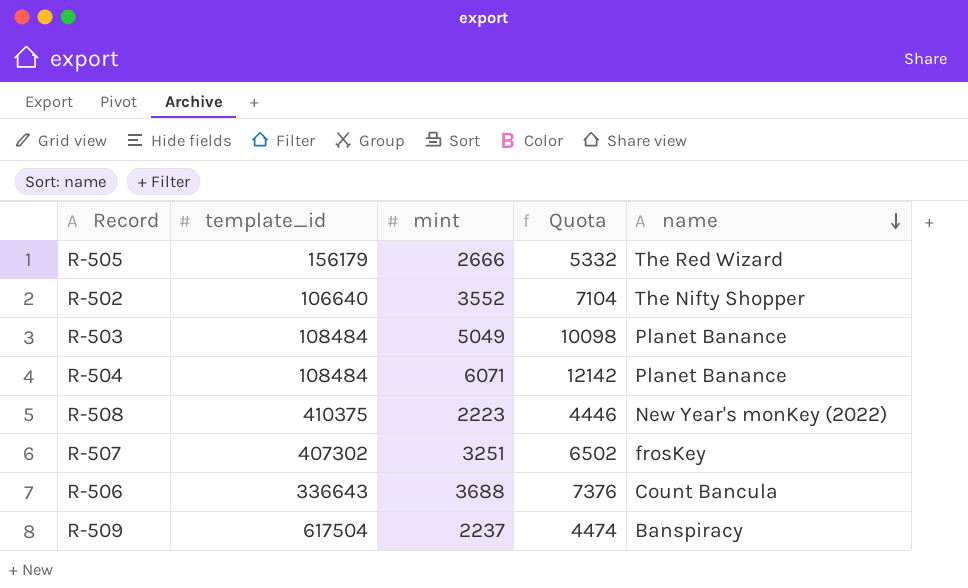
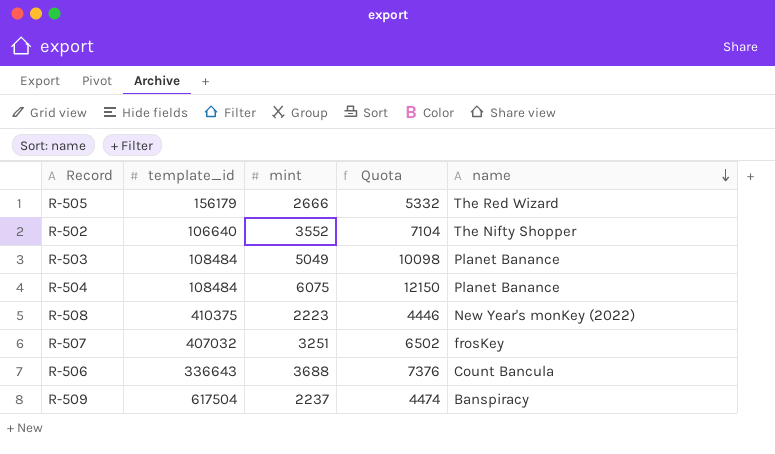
R-504 | mint: 6071 -> 6075
R-504 | Quota: 12142 -> 12150
R-507 | template_id: 407302 -> 407032

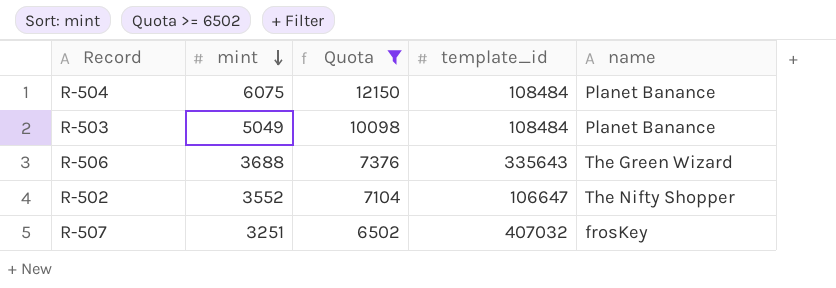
filter: none -> Quota >= 6502
row order: name descending -> mint descending
column template_id | position: 2 -> 4
R-506 | template_id: 336643 -> 335643
R-506 | name: Count Bancula -> The Green Wizard
R-502 | template_id: 106640 -> 106647

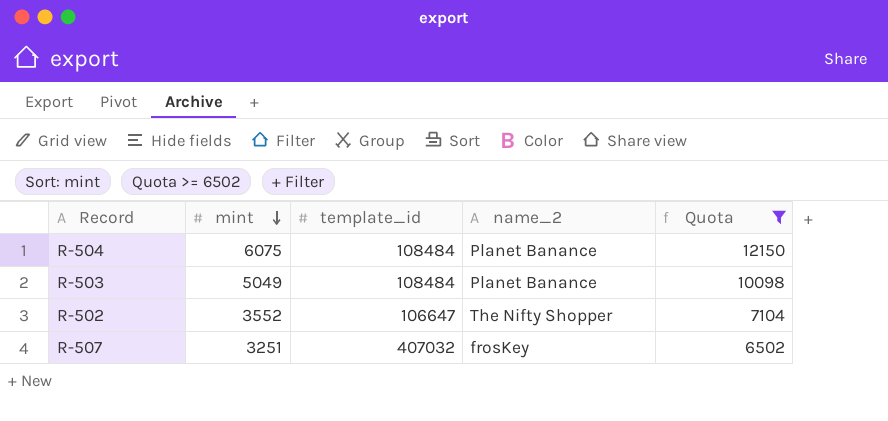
column name: name -> name_2
column Quota | position: 3 -> 5
row R-506: 3688 | 7376 | 335643 | The Green Wizard -> none

